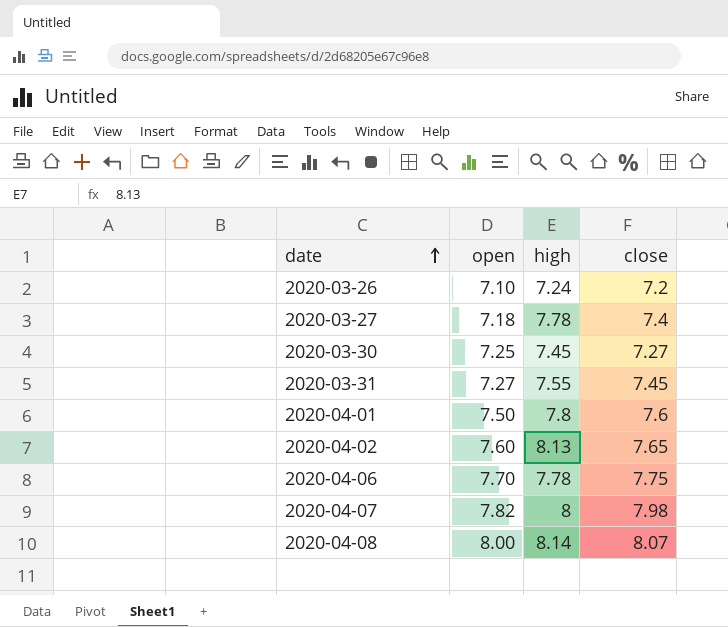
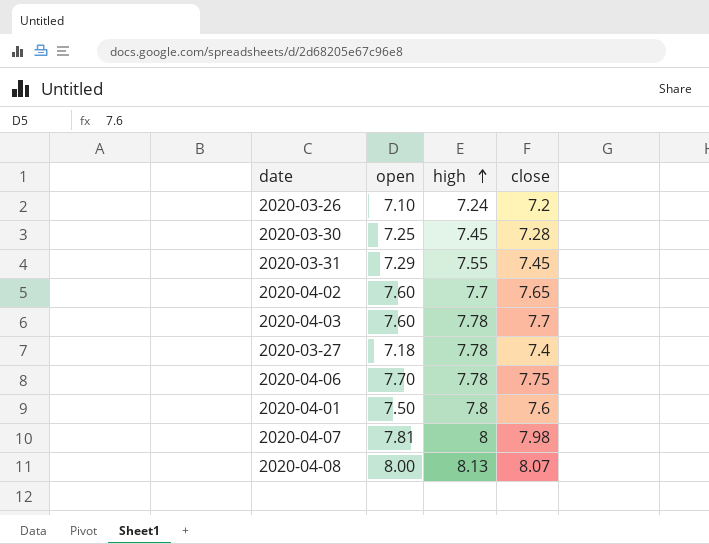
row order: date ascending -> high ascending
2020-03-30 | close: 7.27 -> 7.28
2020-03-31 | open: 7.27 -> 7.29
2020-04-02 | high: 8.13 -> 7.7
row 2020-04-03: none -> 7.60 | 7.78 | 7.7
2020-04-07 | open: 7.82 -> 7.81
2020-04-08 | high: 8.14 -> 8.13

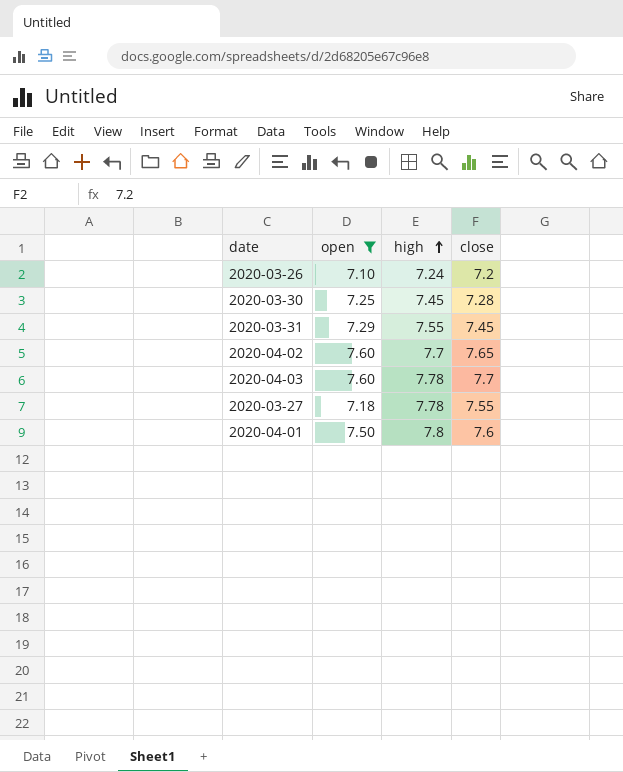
filter: none -> open <= 7.60
2020-03-27 | close: 7.4 -> 7.55

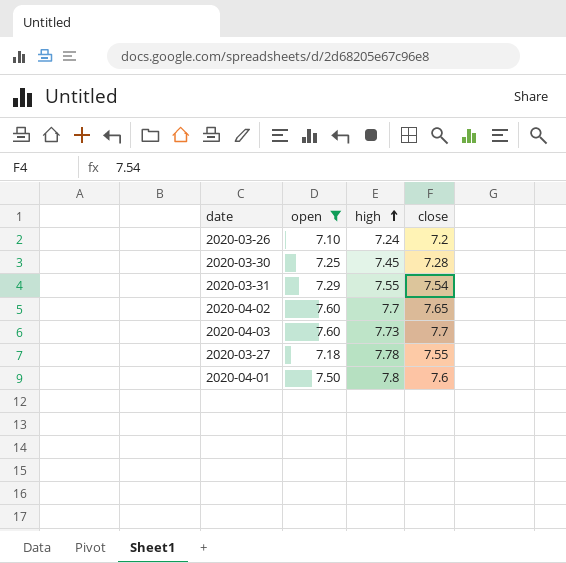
2020-03-31 | close: 7.45 -> 7.54
2020-04-03 | high: 7.78 -> 7.73

